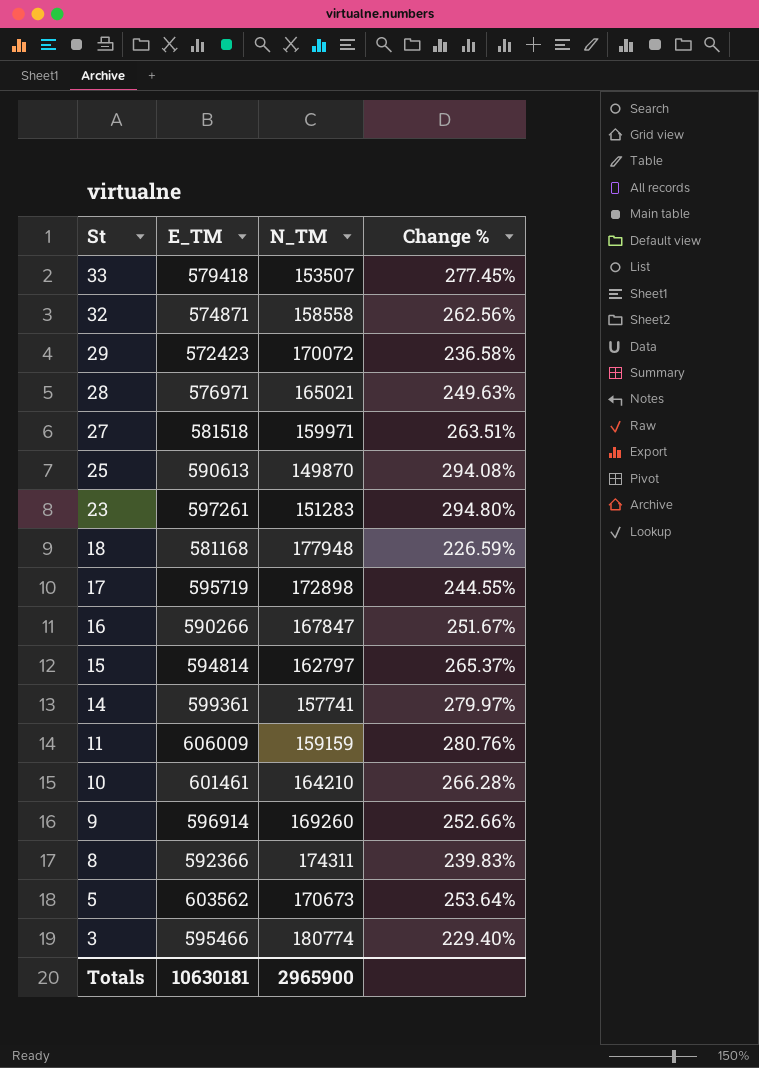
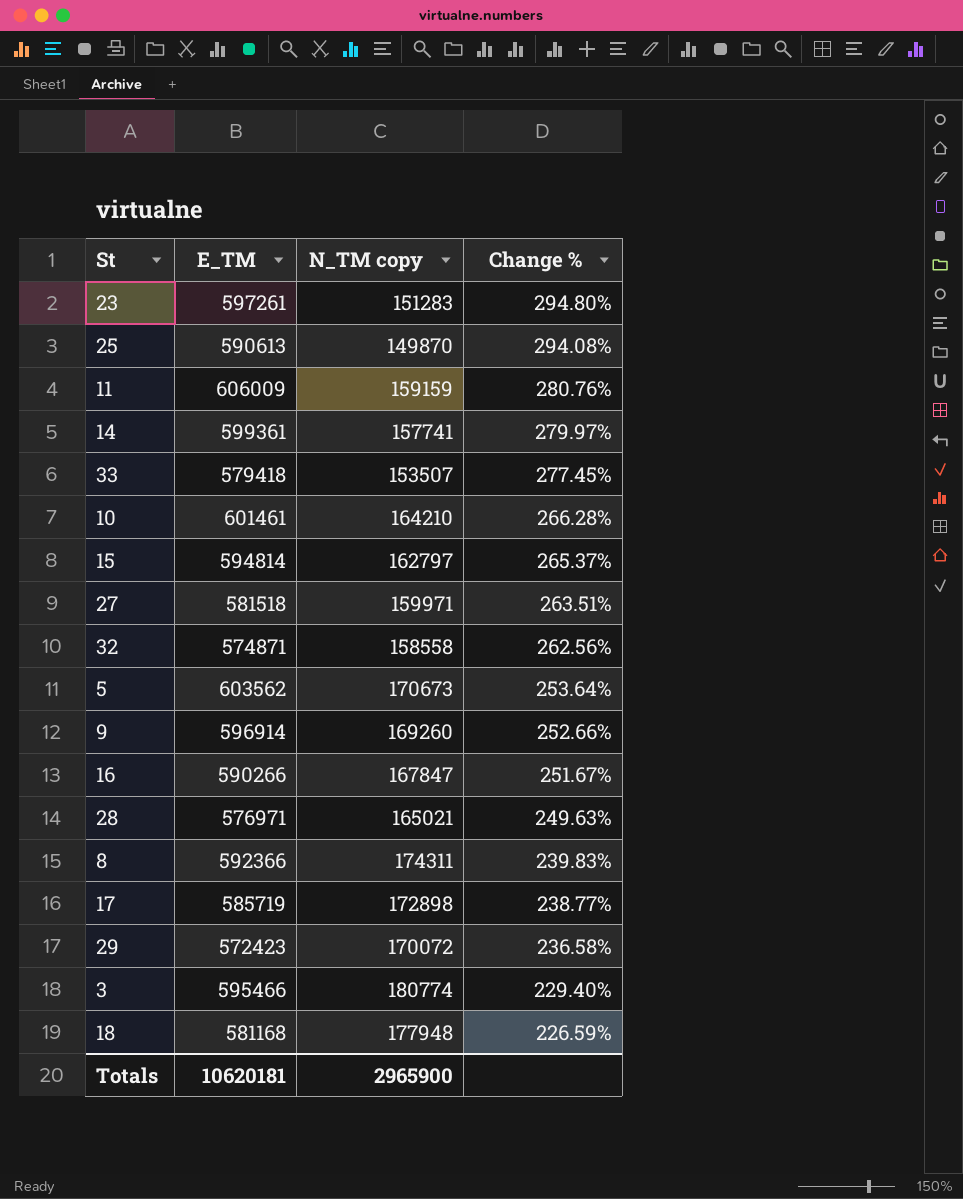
row order: St descending -> Change % descending
column name: N_TM -> N_TM copy
17 | E_TM: 595719 -> 585719
17 | Change %: 244.55% -> 238.77%
Totals | E_TM: 10630181 -> 10620181

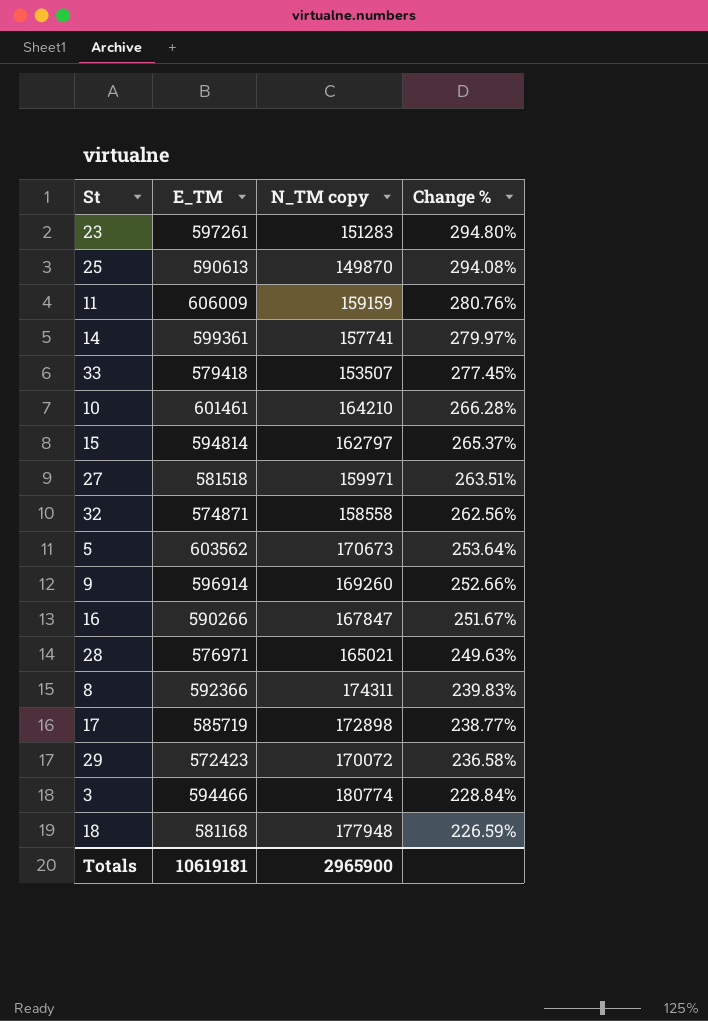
3 | E_TM: 595466 -> 594466
3 | Change %: 229.40% -> 228.84%
Totals | E_TM: 10620181 -> 10619181

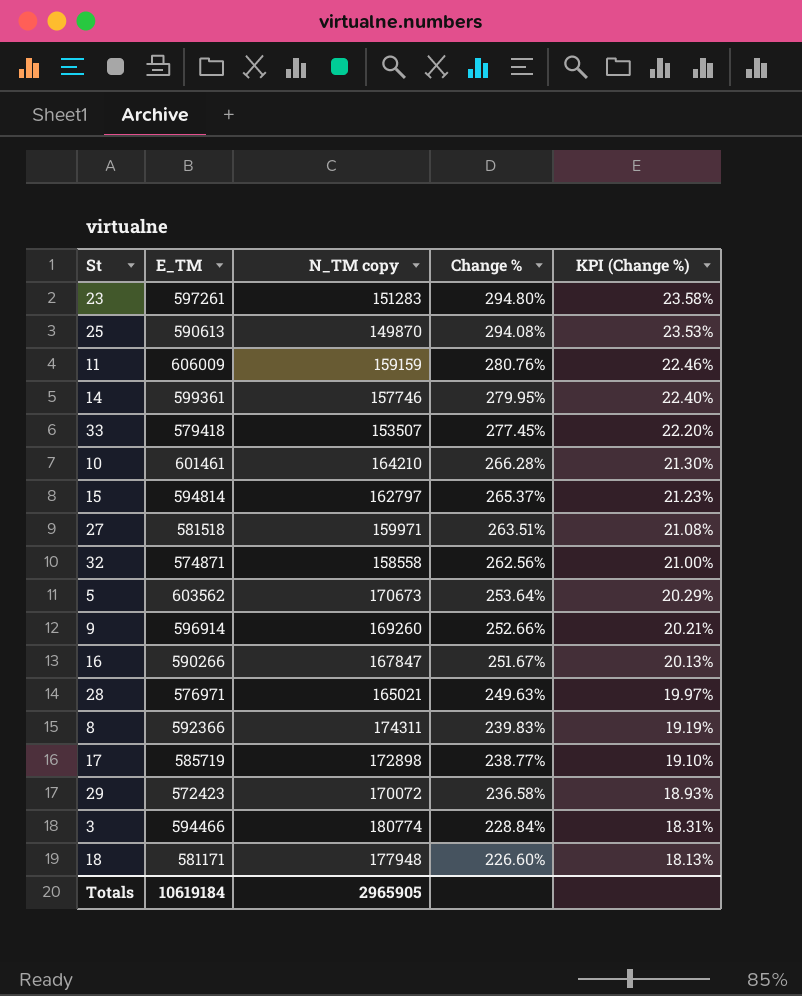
column KPI (Change %) | formula: none -> [Change %] * 0.08
14 | N_TM copy: 157741 -> 157746
14 | Change %: 279.97% -> 279.95%
18 | E_TM: 581168 -> 581171
18 | Change %: 226.59% -> 226.60%
Totals | E_TM: 10619181 -> 10619184
Totals | N_TM copy: 2965900 -> 2965905

